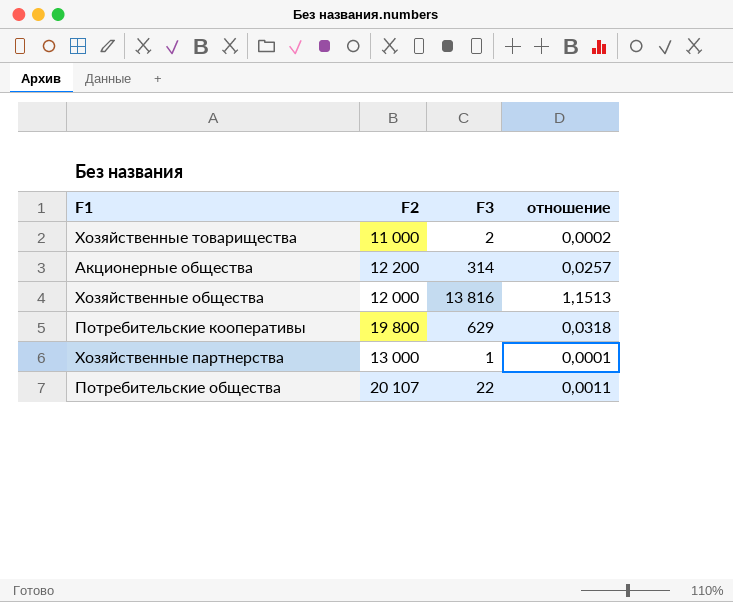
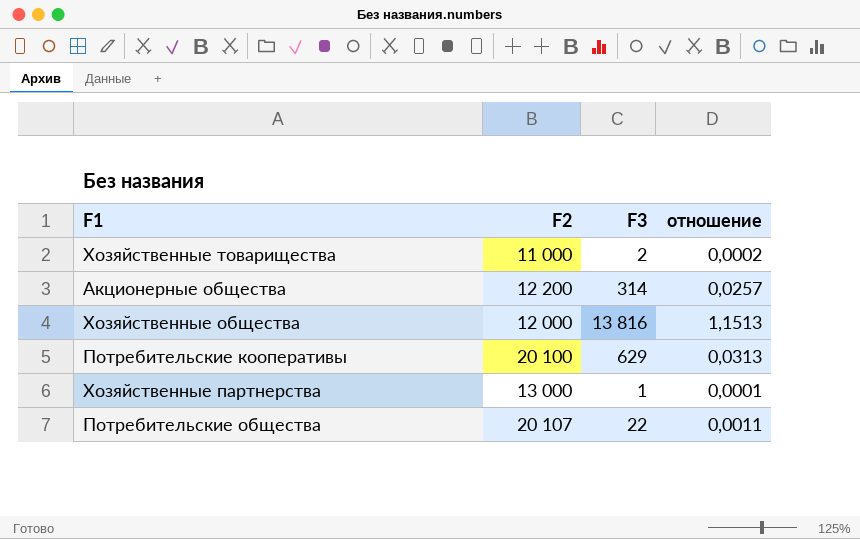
Потребительские кооперативы | F2: 19 800 -> 20 100
Потребительские кооперативы | отношение: 0,0318 -> 0,0313

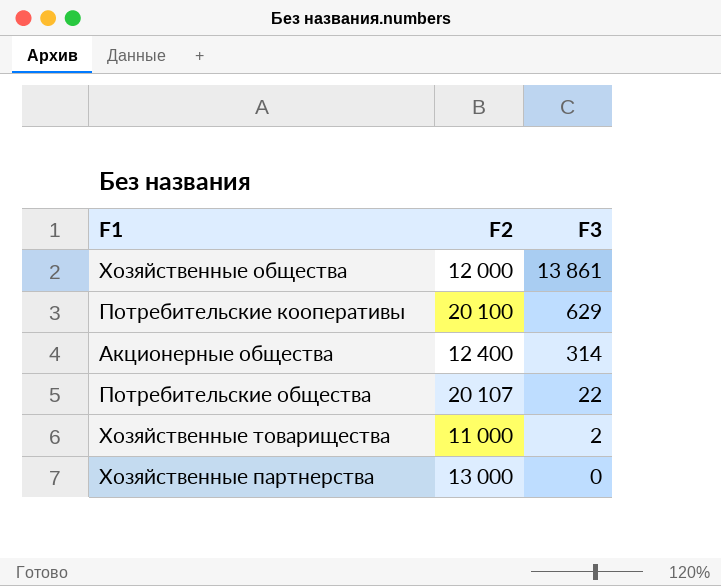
row order: none -> F3 descending
column отношение | formula: [F3] / [F2] -> none
Хозяйственные общества | F3: 13 816 -> 13 861
Акционерные общества | F2: 12 200 -> 12 400
Хозяйственные партнерства | F3: 1 -> 0

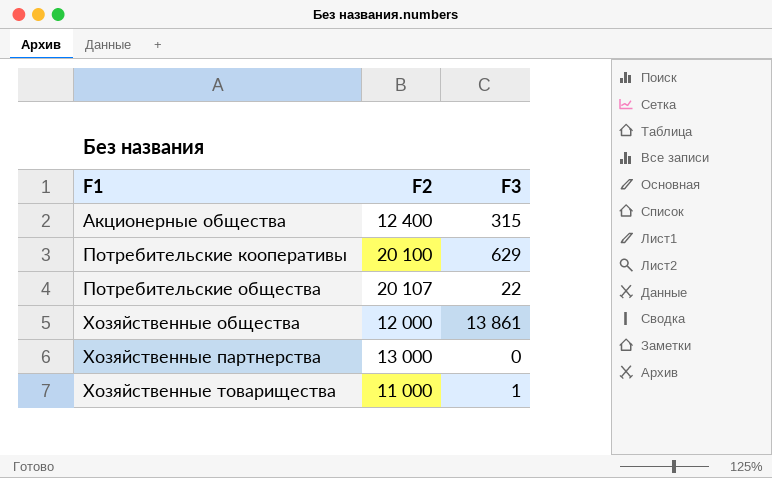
row order: F3 descending -> F1 ascending
Акционерные общества | F3: 314 -> 315
Хозяйственные товарищества | F3: 2 -> 1

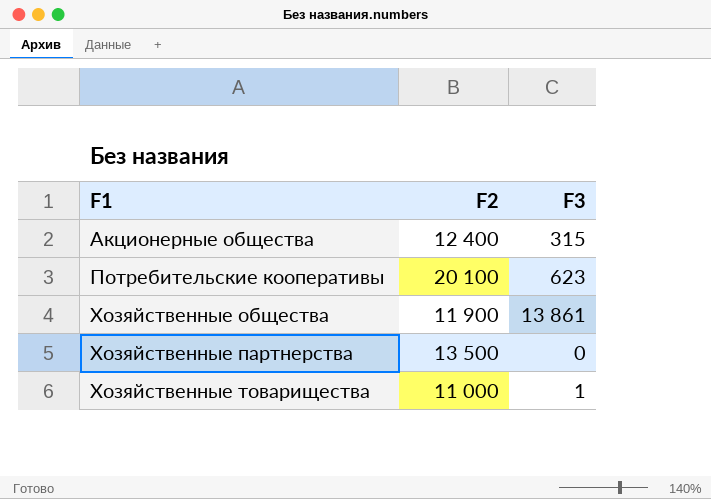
row Потребительские общества: 20 107 | 22 -> none
Потребительские кооперативы | F3: 629 -> 623
Хозяйственные общества | F2: 12 000 -> 11 900
Хозяйственные партнерства | F2: 13 000 -> 13 500

